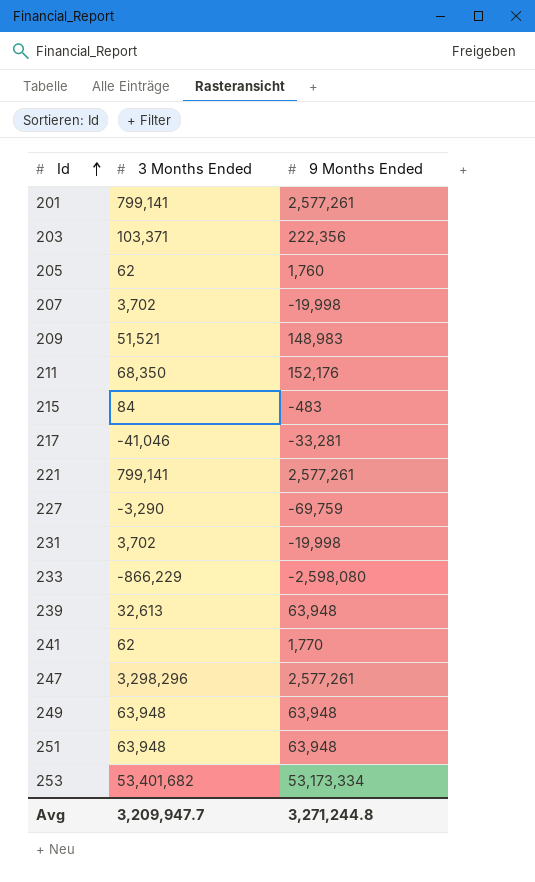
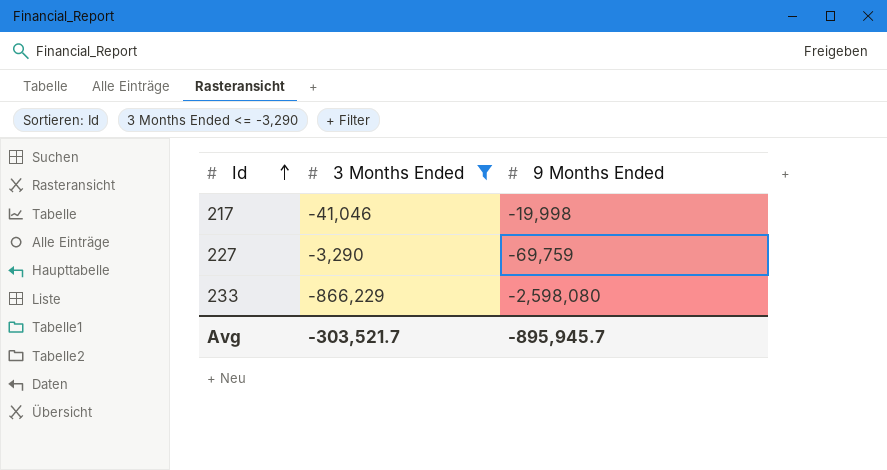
filter: none -> 3 Months Ended <= -3,290
217 | 9 Months Ended: -33,281 -> -19,998
Avg | 3 Months Ended: 3,209,947.7 -> -303,521.7
Avg | 9 Months Ended: 3,271,244.8 -> -895,945.7

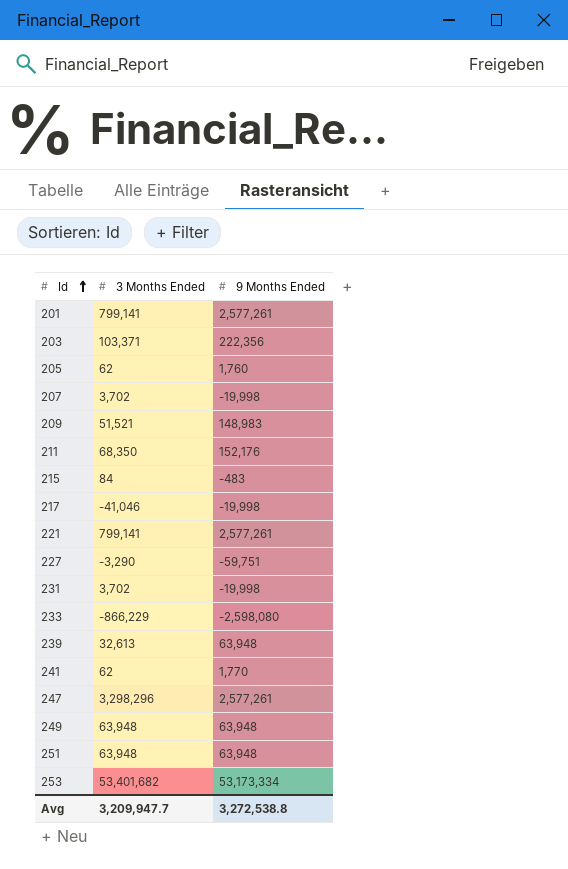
filter: 3 Months Ended <= -3,290 -> none
227 | 9 Months Ended: -69,759 -> -59,751
Avg | 3 Months Ended: -303,521.7 -> 3,209,947.7
Avg | 9 Months Ended: -895,945.7 -> 3,272,538.8

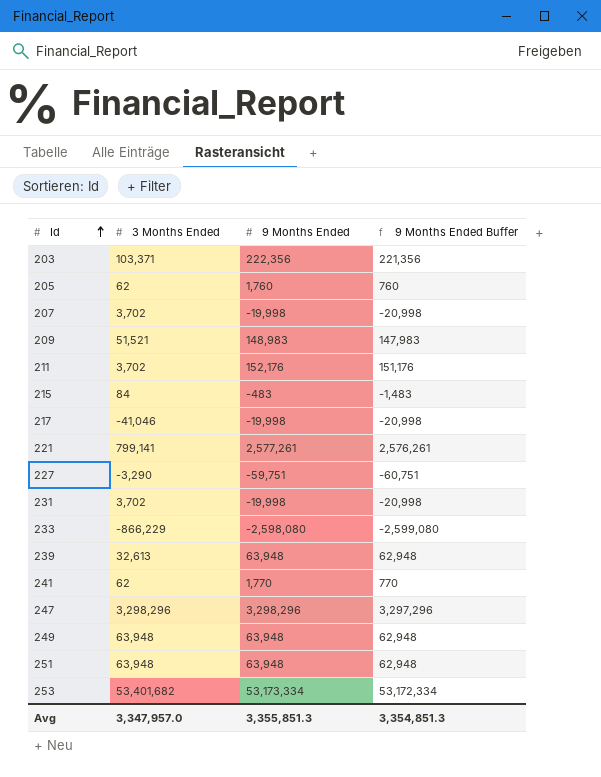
column 9 Months Ended Buffer | formula: none -> [9 Months Ended] - 1000
row 201: 799,141 | 2,577,261 -> none
211 | 3 Months Ended: 68,350 -> 3,702
247 | 9 Months Ended: 2,577,261 -> 3,298,296
Avg | 3 Months Ended: 3,209,947.7 -> 3,347,957.0
Avg | 9 Months Ended: 3,272,538.8 -> 3,355,851.3

